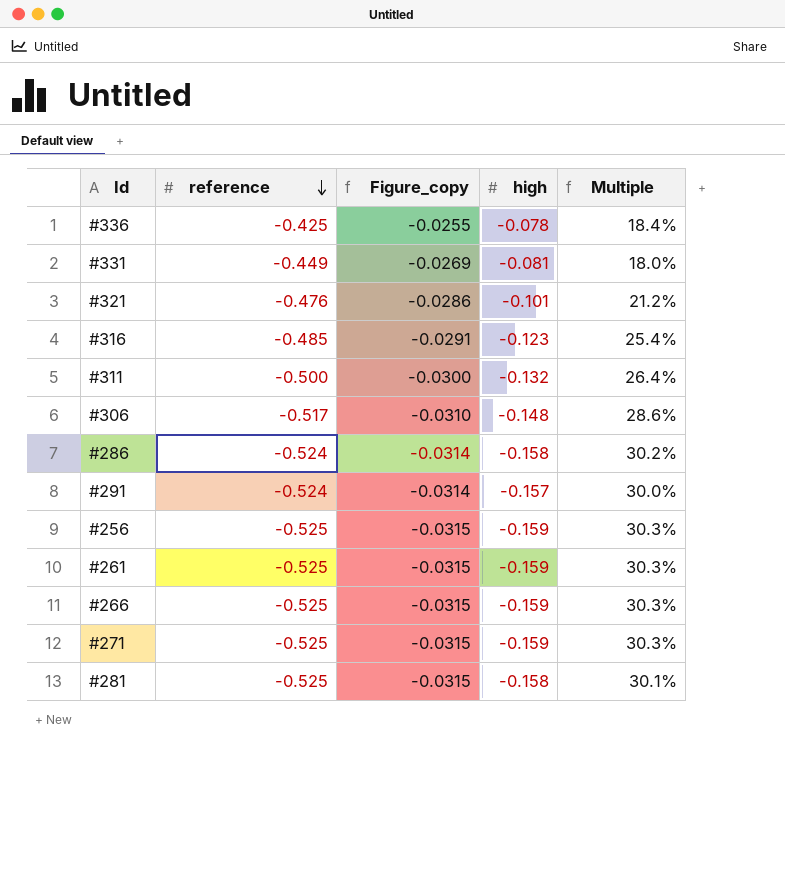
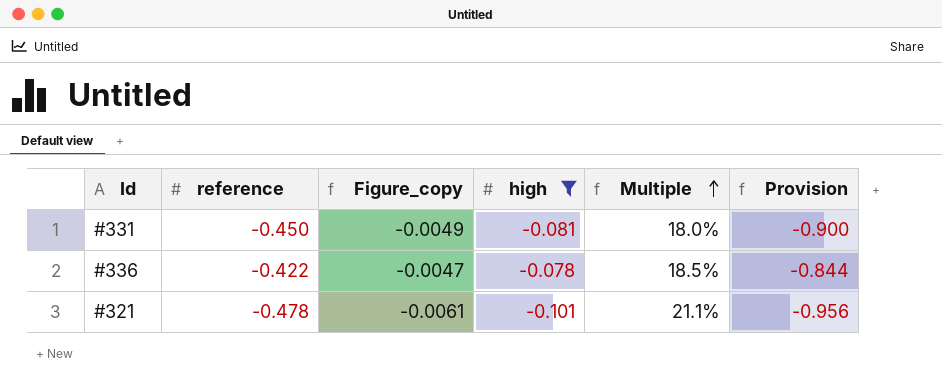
filter: none -> high >= -0.101
row order: reference descending -> Multiple ascending
column Figure_copy | formula: [reference] * 0.06 -> [high] * 0.06
column Provision | formula: none -> [reference] * 2
#331 | reference: -0.449 -> -0.450
#336 | reference: -0.425 -> -0.422
#336 | Multiple: 18.4% -> 18.5%
#321 | reference: -0.476 -> -0.478
#321 | Multiple: 21.2% -> 21.1%

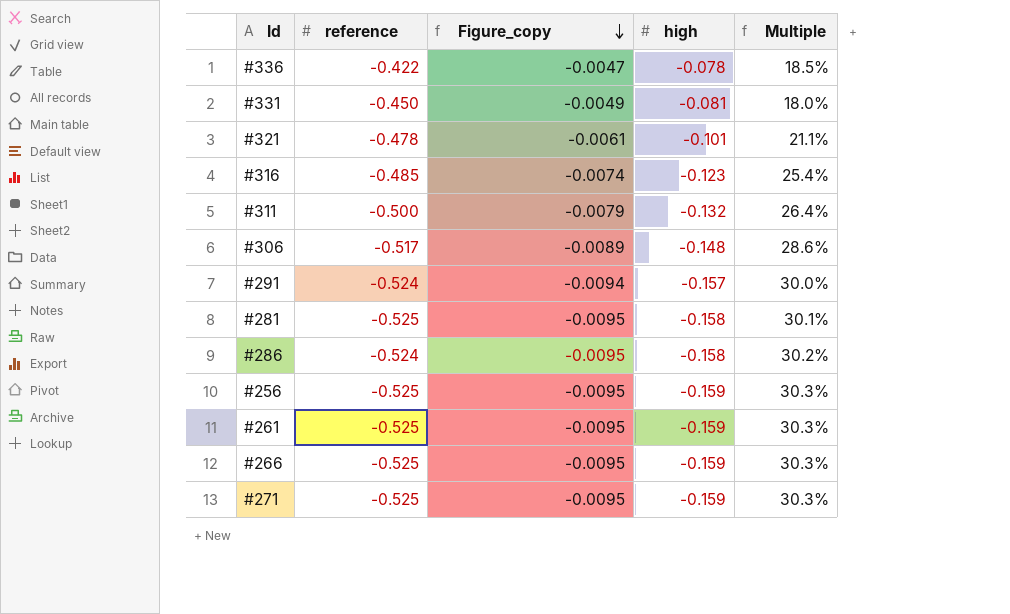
filter: high >= -0.101 -> none
row order: Multiple ascending -> Figure_copy descending
column Provision | formula: [reference] * 2 -> none

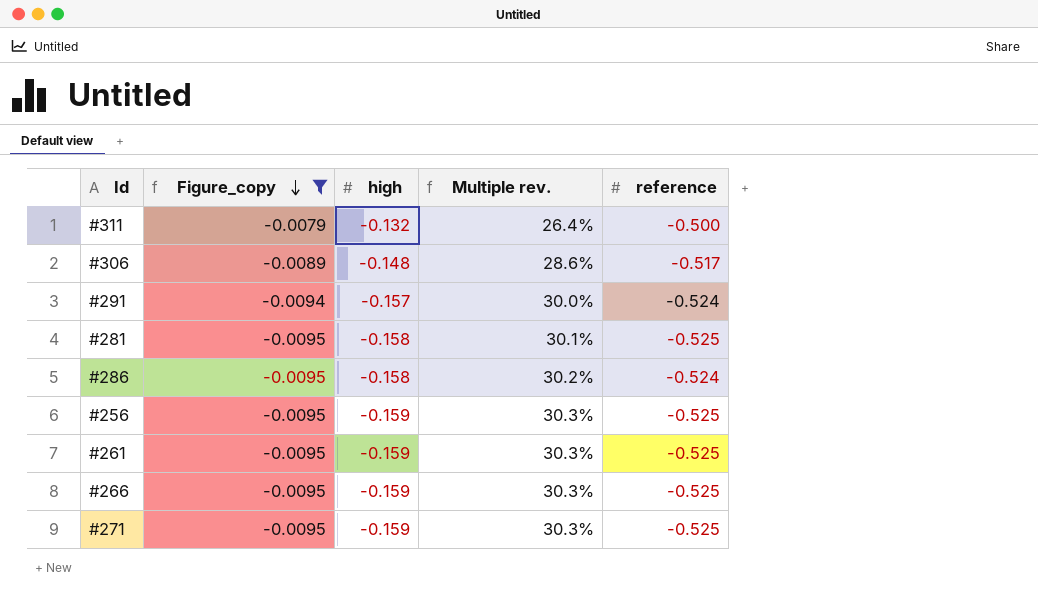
filter: none -> Figure_copy <= -0.0079
column name: Multiple -> Multiple rev.
column reference | position: 2 -> 5

